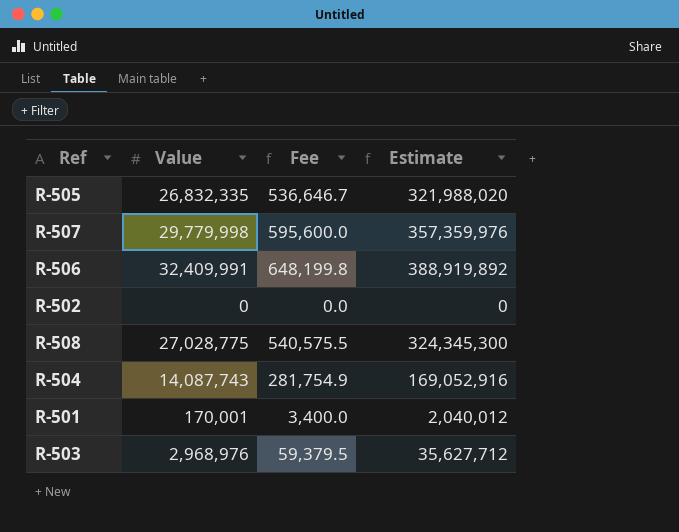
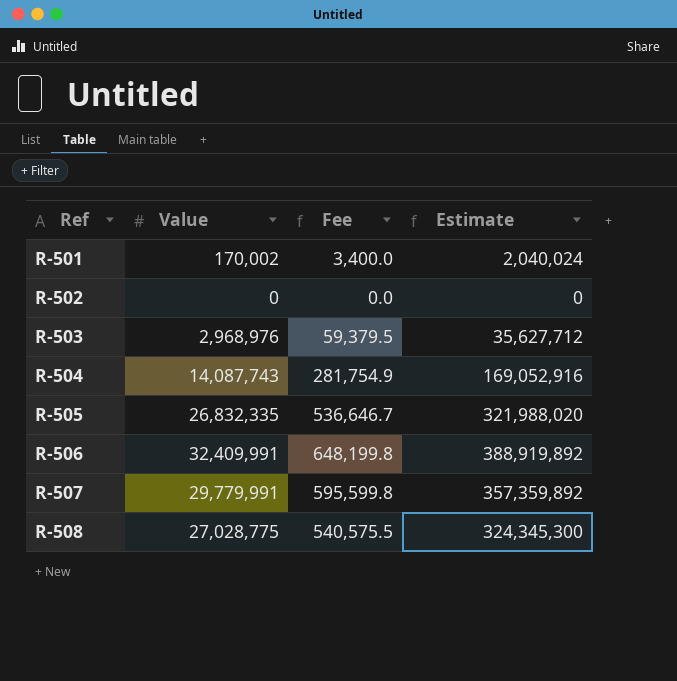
row order: none -> Ref ascending
R-501 | Value: 170,001 -> 170,002
R-501 | Estimate: 2,040,012 -> 2,040,024
R-507 | Value: 29,779,998 -> 29,779,991
R-507 | Fee: 595,600.0 -> 595,599.8
R-507 | Estimate: 357,359,976 -> 357,359,892

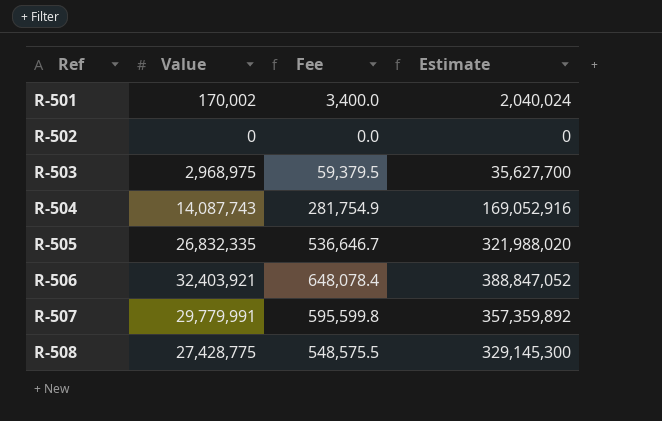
R-503 | Value: 2,968,976 -> 2,968,975
R-503 | Estimate: 35,627,712 -> 35,627,700
R-506 | Value: 32,409,991 -> 32,403,921
R-506 | Fee: 648,199.8 -> 648,078.4
R-506 | Estimate: 388,919,892 -> 388,847,052
R-508 | Value: 27,028,775 -> 27,428,775
R-508 | Fee: 540,575.5 -> 548,575.5
R-508 | Estimate: 324,345,300 -> 329,145,300

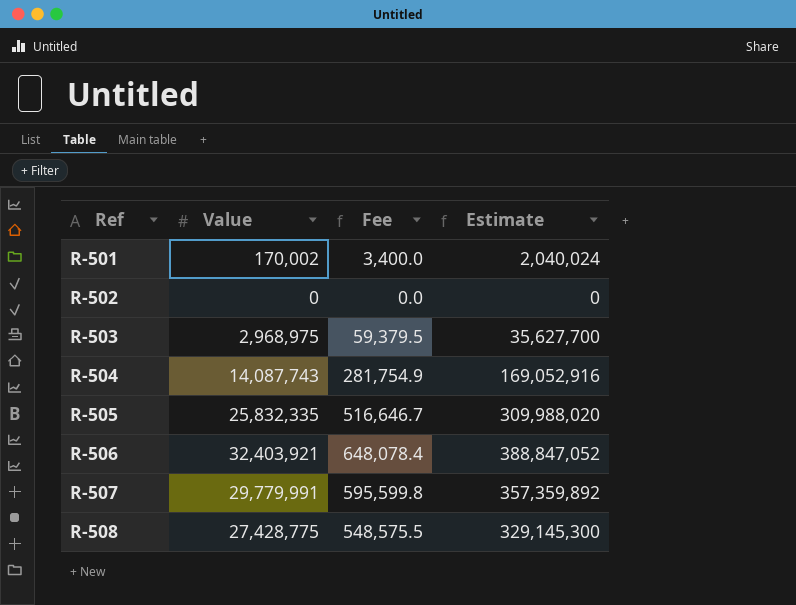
R-505 | Value: 26,832,335 -> 25,832,335
R-505 | Fee: 536,646.7 -> 516,646.7
R-505 | Estimate: 321,988,020 -> 309,988,020

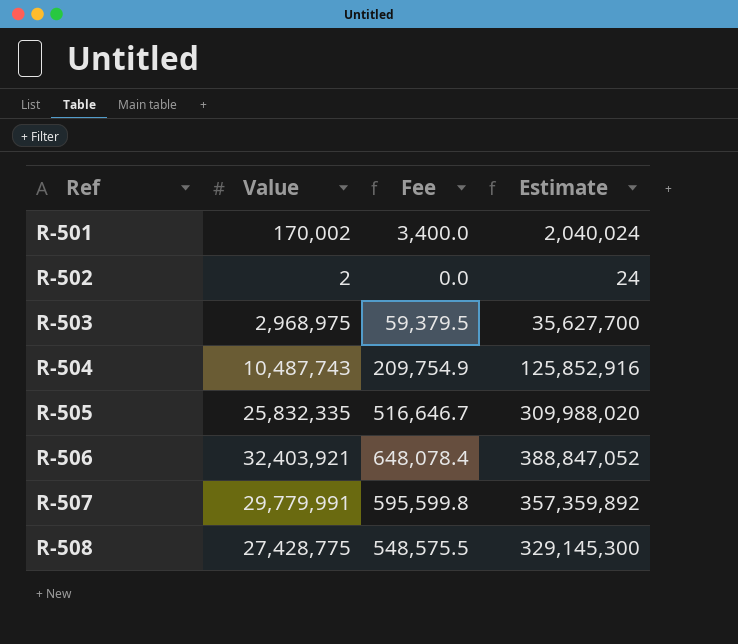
R-502 | Value: 0 -> 2
R-502 | Estimate: 0 -> 24
R-504 | Value: 14,087,743 -> 10,487,743
R-504 | Fee: 281,754.9 -> 209,754.9
R-504 | Estimate: 169,052,916 -> 125,852,916

